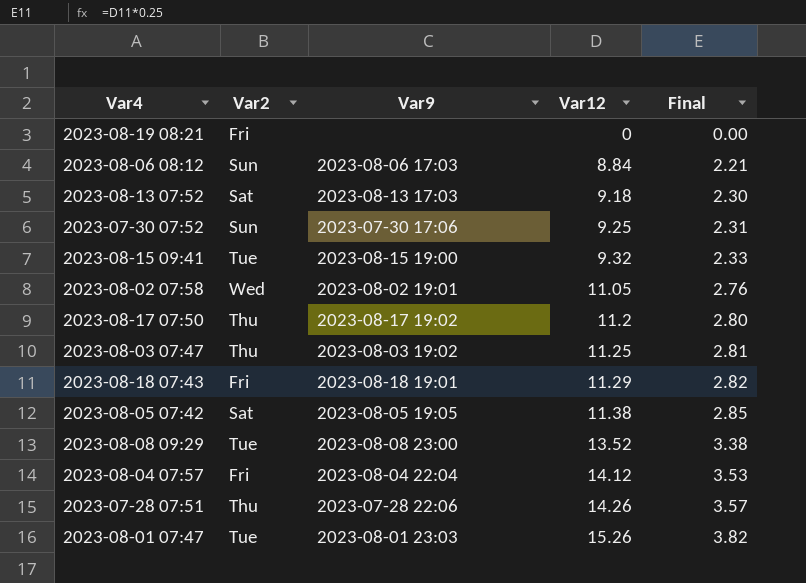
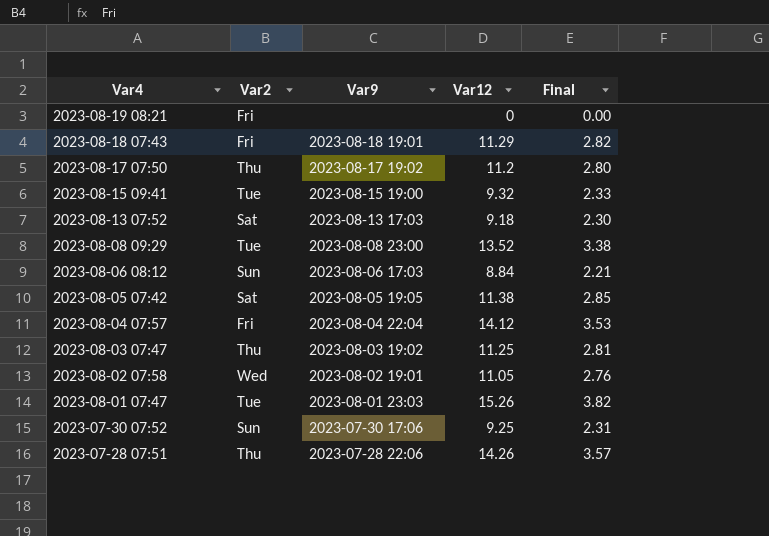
row order: Var12 ascending -> Var4 descending

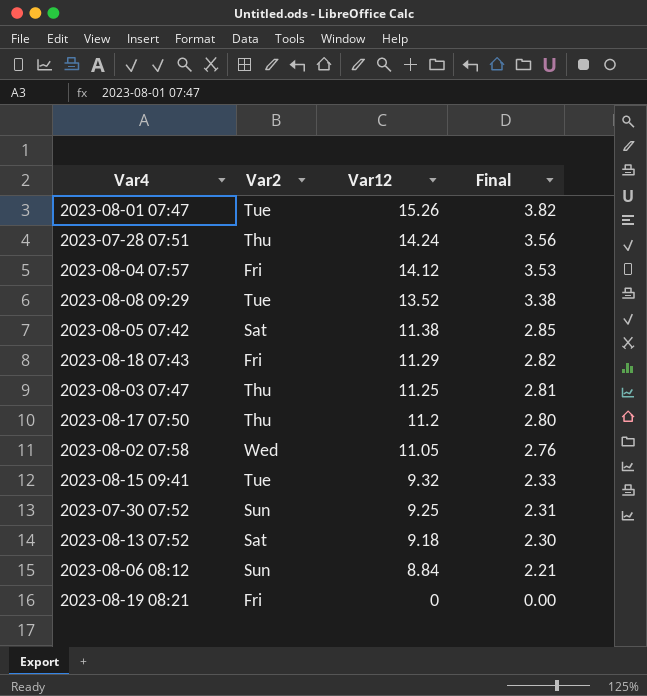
row order: Var4 descending -> Var12 descending
column Var9 | position: 3 -> none
2023-07-28 07:51 | Var12: 14.26 -> 14.24
2023-07-28 07:51 | Final: 3.57 -> 3.56

